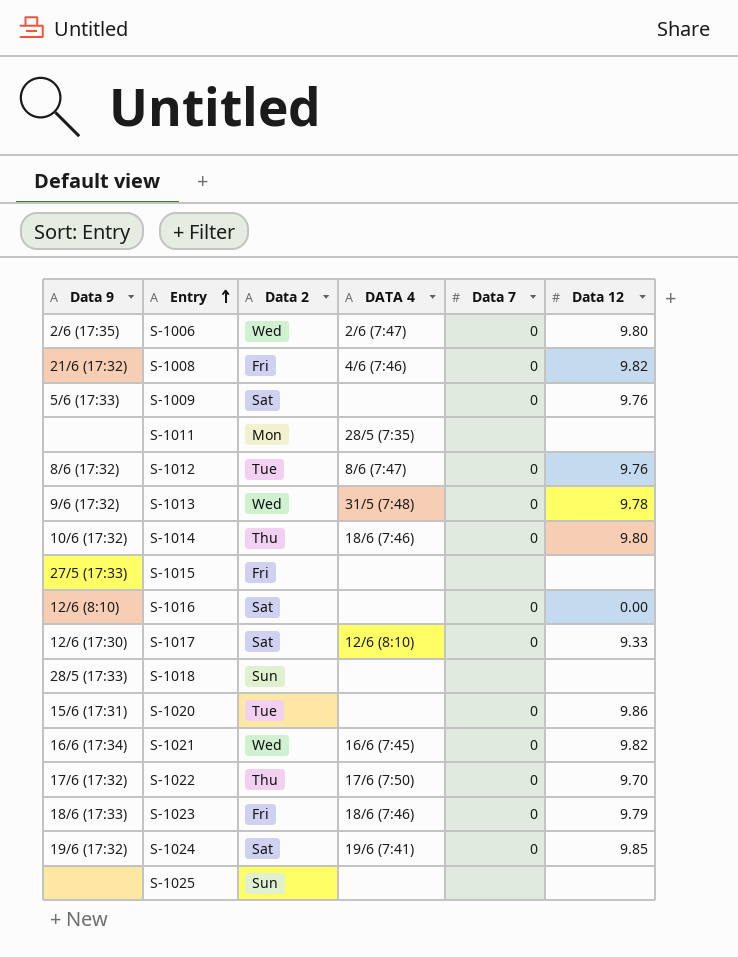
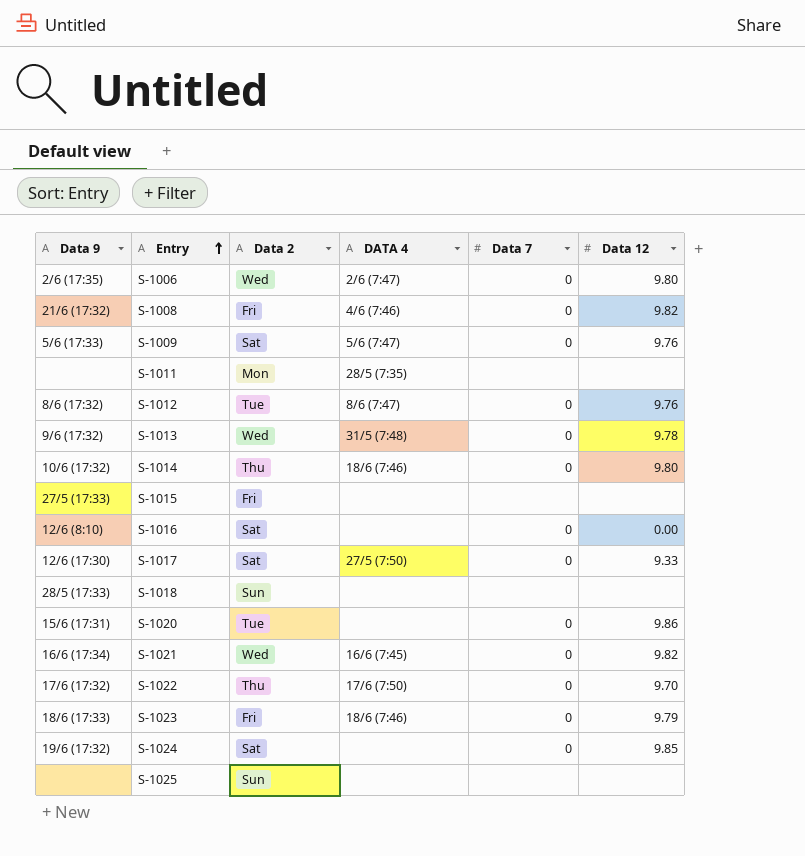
S-1009 | DATA 4: none -> 5/6 (7:47)
S-1017 | DATA 4: 12/6 (8:10) -> 27/5 (7:50)
S-1024 | DATA 4: 19/6 (7:41) -> none

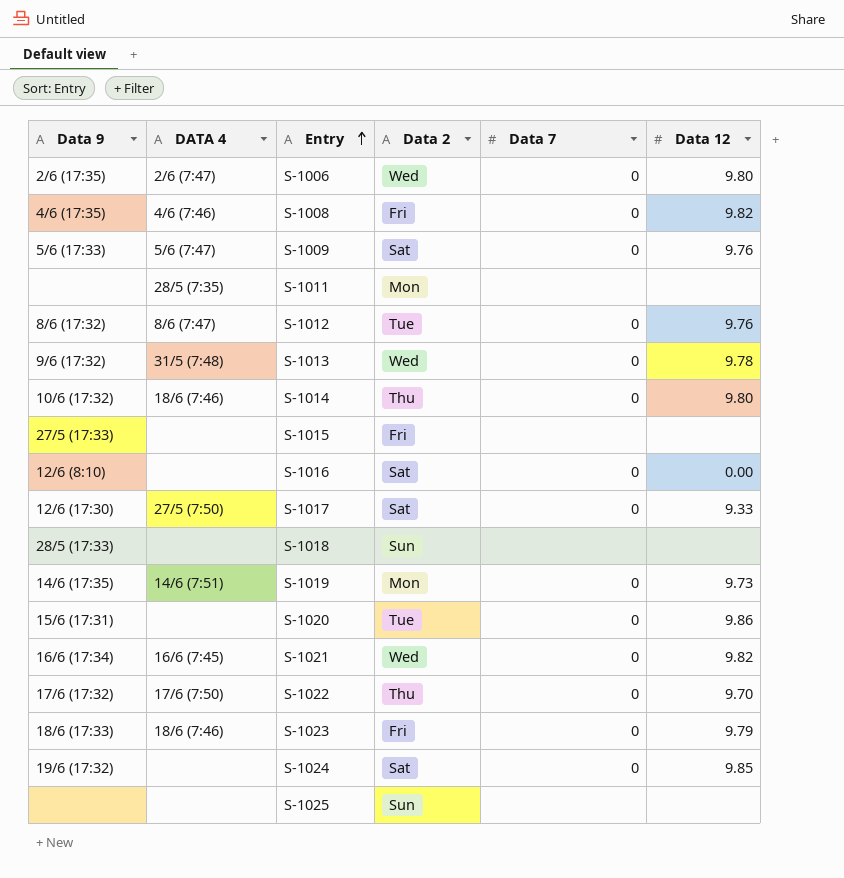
column DATA 4 | position: 4 -> 2
S-1008 | Data 9: 21/6 (17:32) -> 4/6 (17:35)
row S-1019: none -> 14/6 (17:35) | 14/6 (7:51) | Mon | 0 | 9.73

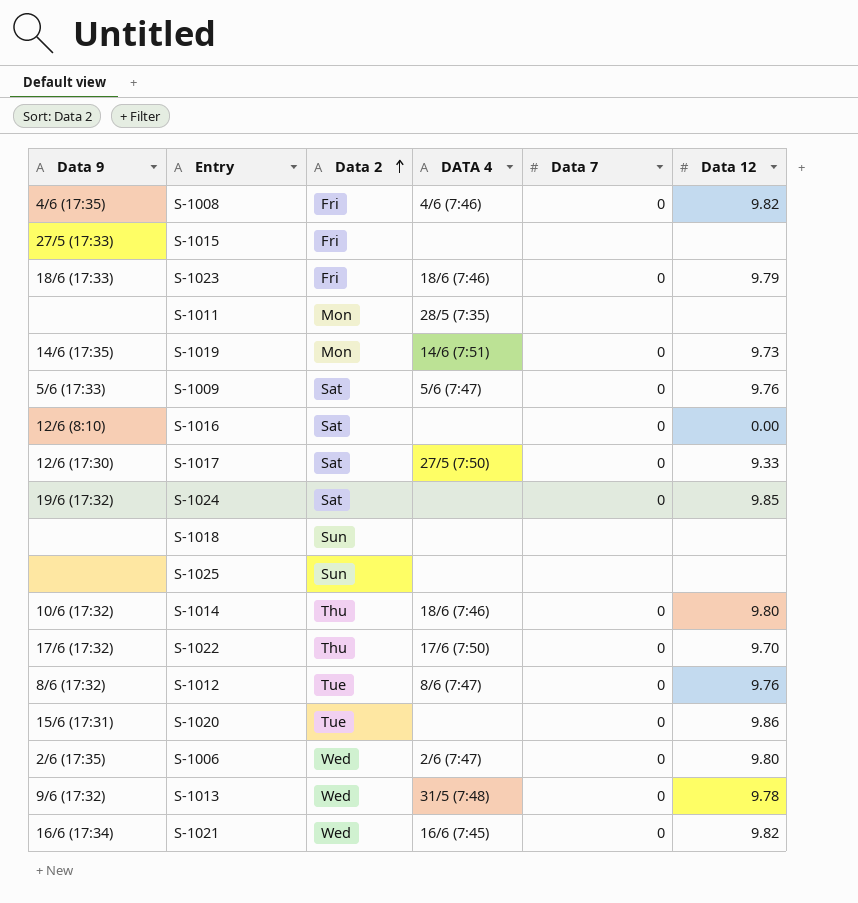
row order: Entry ascending -> Data 2 ascending
column DATA 4 | position: 2 -> 4
S-1018 | Data 9: 28/5 (17:33) -> none

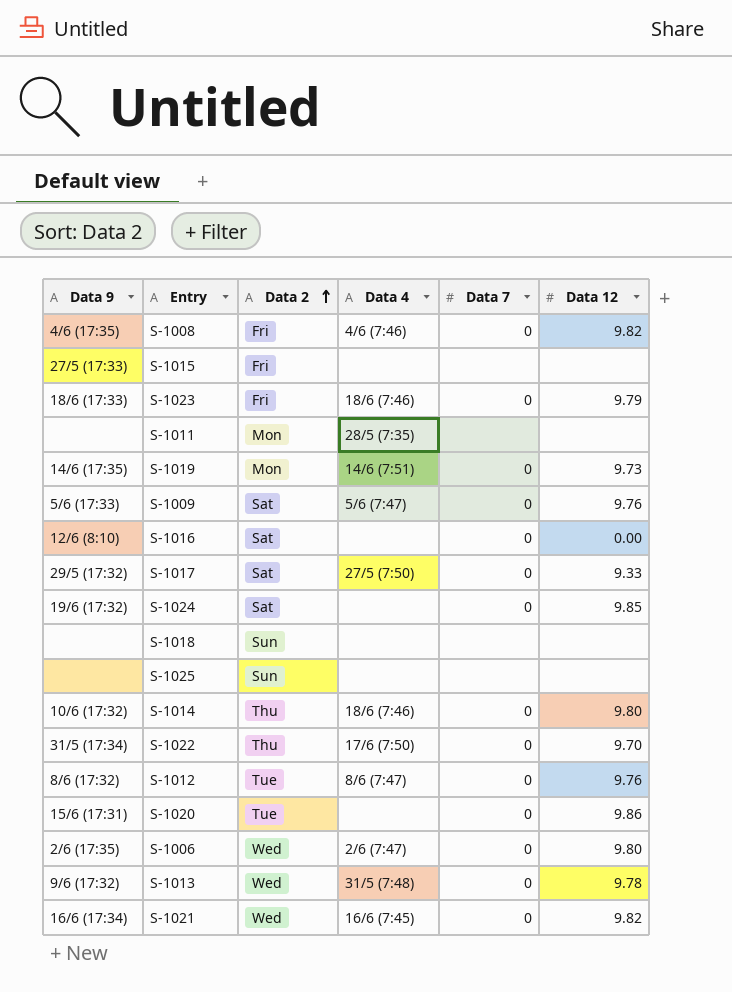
column name: DATA 4 -> Data 4
S-1017 | Data 9: 12/6 (17:30) -> 29/5 (17:32)
S-1022 | Data 9: 17/6 (17:32) -> 31/5 (17:34)

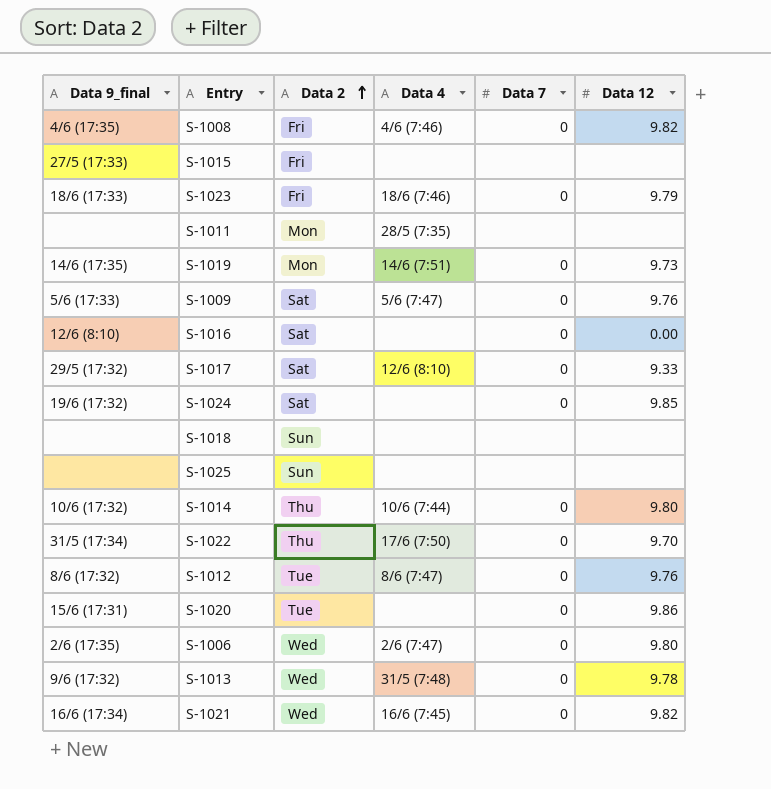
column name: Data 9 -> Data 9_final
S-1017 | Data 4: 27/5 (7:50) -> 12/6 (8:10)
S-1014 | Data 4: 18/6 (7:46) -> 10/6 (7:44)

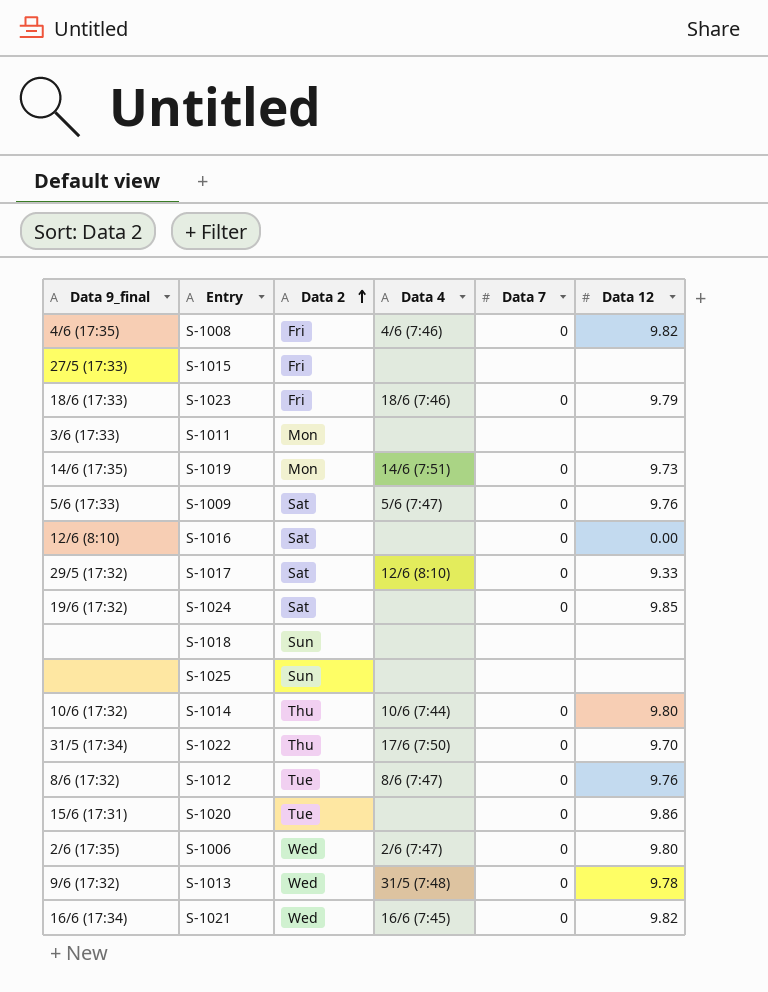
S-1011 | Data 9_final: none -> 3/6 (17:33)
S-1011 | Data 4: 28/5 (7:35) -> none

